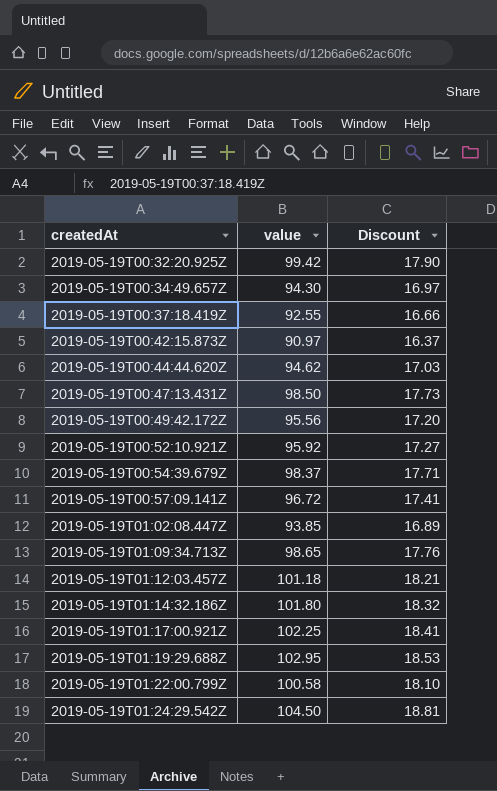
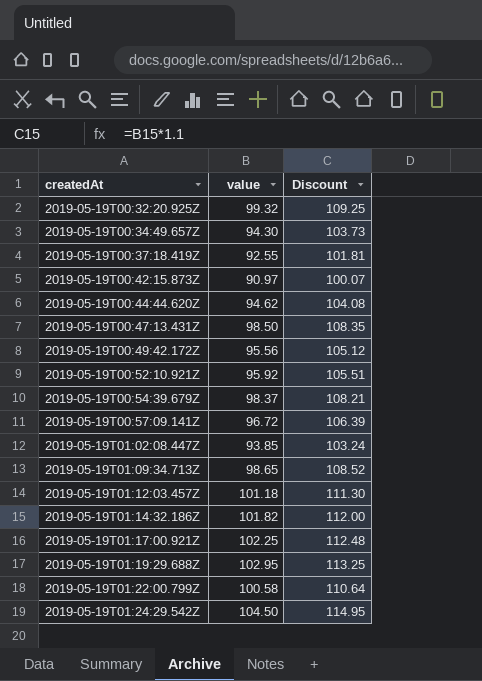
column Discount | formula: [value] * 0.18 -> [value] * 1.1
2019-05-19T00:32:20.925Z | value: 99.42 -> 99.32
2019-05-19T01:14:32.186Z | value: 101.80 -> 101.82

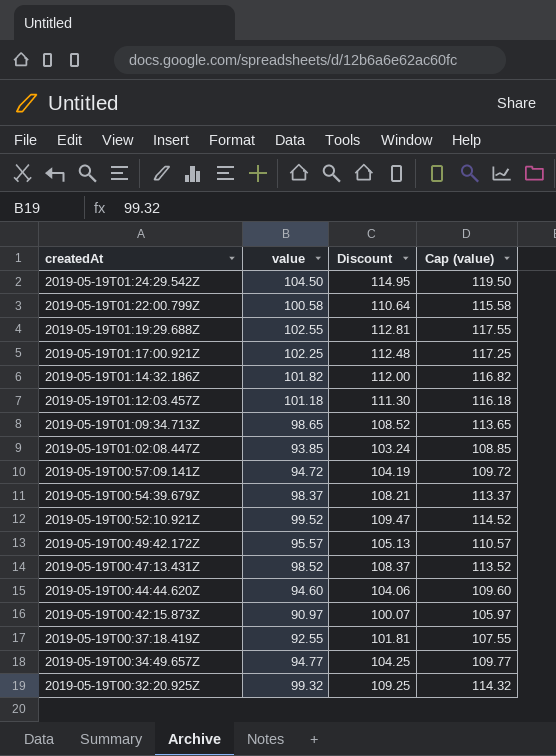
row order: createdAt ascending -> createdAt descending
column Cap (value) | formula: none -> [value] + 15
2019-05-19T01:19:29.688Z | value: 102.95 -> 102.55
2019-05-19T01:19:29.688Z | Discount: 113.25 -> 112.81
2019-05-19T00:57:09.141Z | value: 96.72 -> 94.72
2019-05-19T00:57:09.141Z | Discount: 106.39 -> 104.19
2019-05-19T00:52:10.921Z | value: 95.92 -> 99.52
2019-05-19T00:52:10.921Z | Discount: 105.51 -> 109.47
2019-05-19T00:49:42.172Z | value: 95.56 -> 95.57
2019-05-19T00:49:42.172Z | Discount: 105.12 -> 105.13
2019-05-19T00:47:13.431Z | value: 98.50 -> 98.52
2019-05-19T00:47:13.431Z | Discount: 108.35 -> 108.37
2019-05-19T00:44:44.620Z | value: 94.62 -> 94.60
2019-05-19T00:44:44.620Z | Discount: 104.08 -> 104.06
2019-05-19T00:34:49.657Z | value: 94.30 -> 94.77
2019-05-19T00:34:49.657Z | Discount: 103.73 -> 104.25

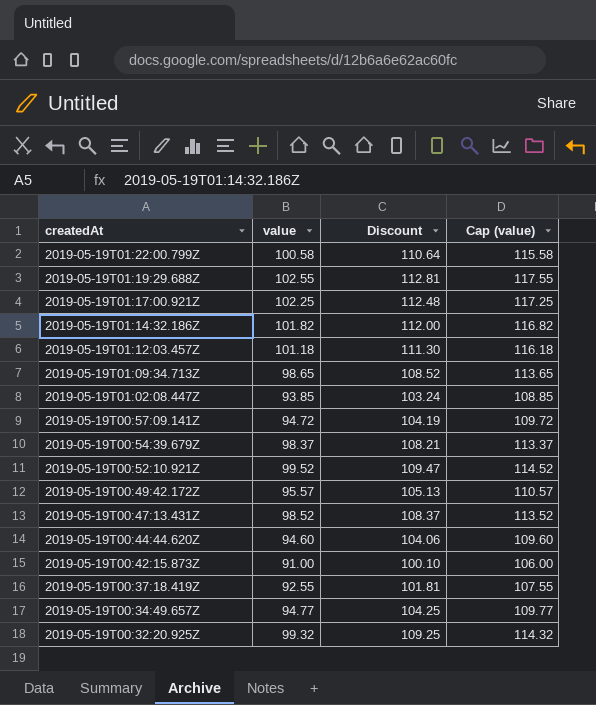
row 2019-05-19T01:24:29.542Z: 104.50 | 114.95 | 119.50 -> none
2019-05-19T00:42:15.873Z | value: 90.97 -> 91.00
2019-05-19T00:42:15.873Z | Discount: 100.07 -> 100.10
2019-05-19T00:42:15.873Z | Cap (value): 105.97 -> 106.00

